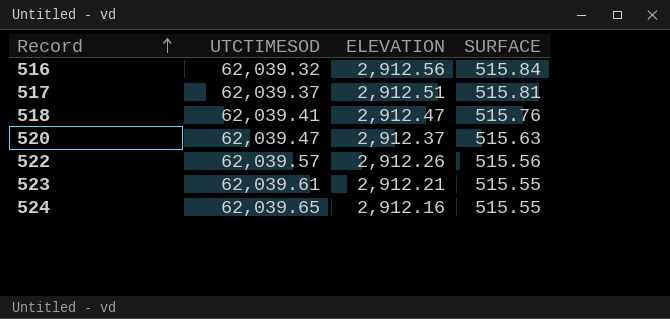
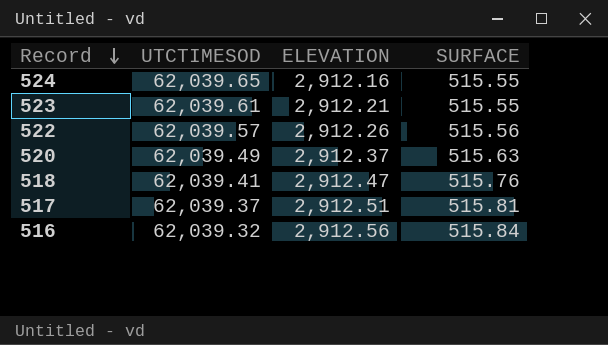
row order: Record ascending -> Record descending
520 | UTCTIMESOD: 62,039.47 -> 62,039.49

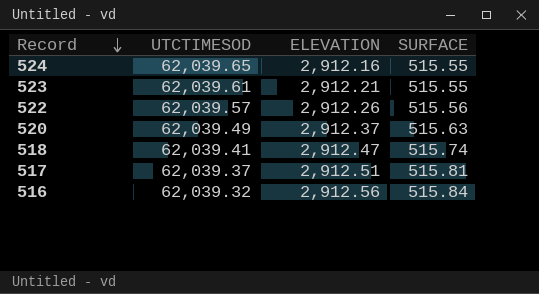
518 | SURFACE: 515.76 -> 515.74

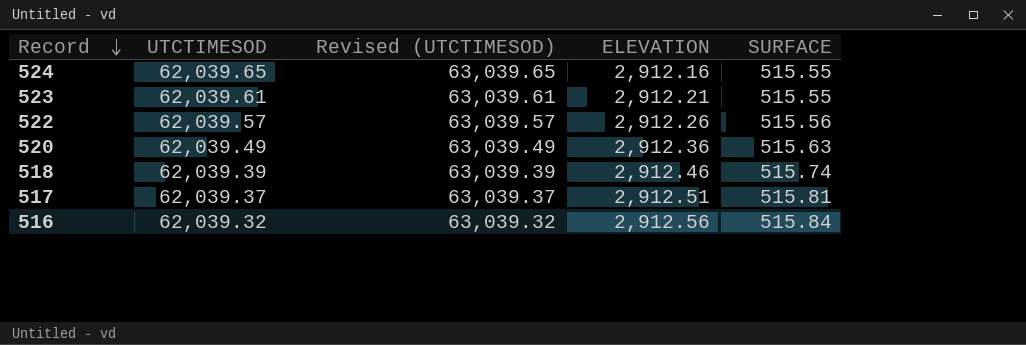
column Revised (UTCTIMESOD) | formula: none -> [UTCTIMESOD] + 1000
520 | ELEVATION: 2,912.37 -> 2,912.36
518 | UTCTIMESOD: 62,039.41 -> 62,039.39
518 | ELEVATION: 2,912.47 -> 2,912.46

